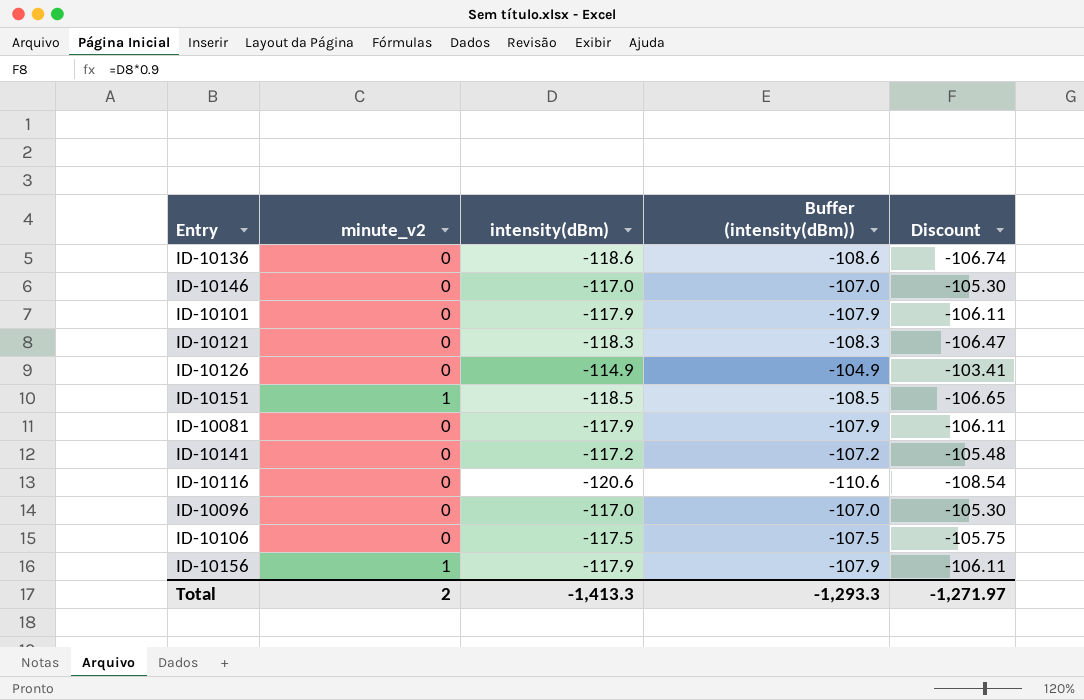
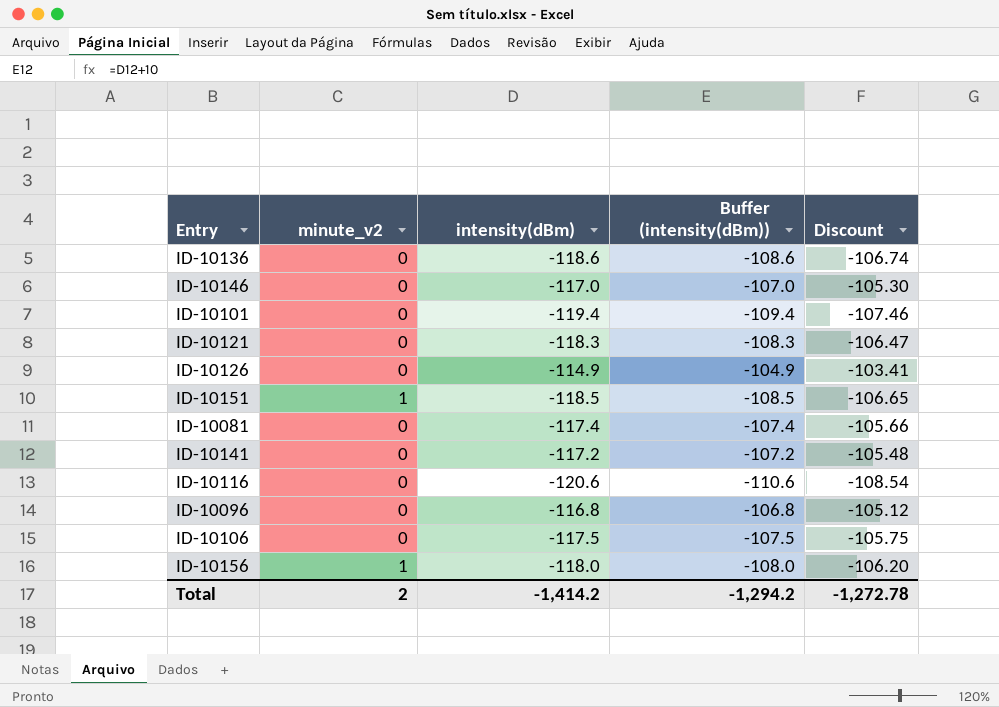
ID-10101 | intensity(dBm): -117.9 -> -119.4
ID-10101 | Buffer (intensity(dBm)): -107.9 -> -109.4
ID-10101 | Discount: -106.11 -> -107.46
ID-10081 | intensity(dBm): -117.9 -> -117.4
ID-10081 | Buffer (intensity(dBm)): -107.9 -> -107.4
ID-10081 | Discount: -106.11 -> -105.66
ID-10096 | intensity(dBm): -117.0 -> -116.8
ID-10096 | Buffer (intensity(dBm)): -107.0 -> -106.8
ID-10096 | Discount: -105.30 -> -105.12
ID-10156 | intensity(dBm): -117.9 -> -118.0
ID-10156 | Buffer (intensity(dBm)): -107.9 -> -108.0
ID-10156 | Discount: -106.11 -> -106.20
Total | intensity(dBm): -1,413.3 -> -1,414.2
Total | Buffer (intensity(dBm)): -1,293.3 -> -1,294.2
Total | Discount: -1,271.97 -> -1,272.78

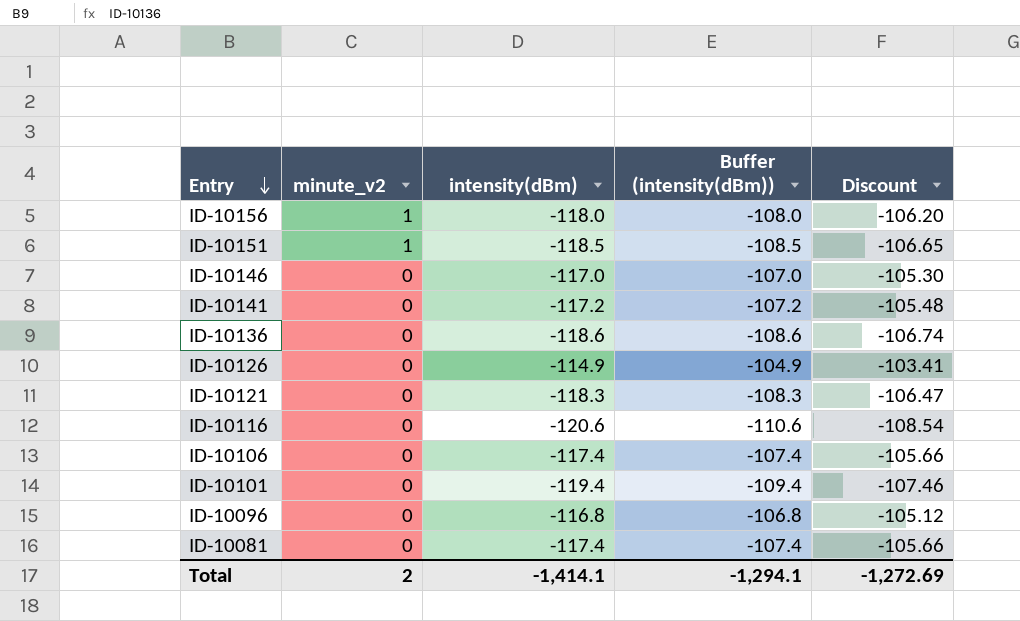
row order: none -> Entry descending
ID-10106 | intensity(dBm): -117.5 -> -117.4
ID-10106 | Buffer (intensity(dBm)): -107.5 -> -107.4
ID-10106 | Discount: -105.75 -> -105.66
Total | intensity(dBm): -1,414.2 -> -1,414.1
Total | Buffer (intensity(dBm)): -1,294.2 -> -1,294.1
Total | Discount: -1,272.78 -> -1,272.69

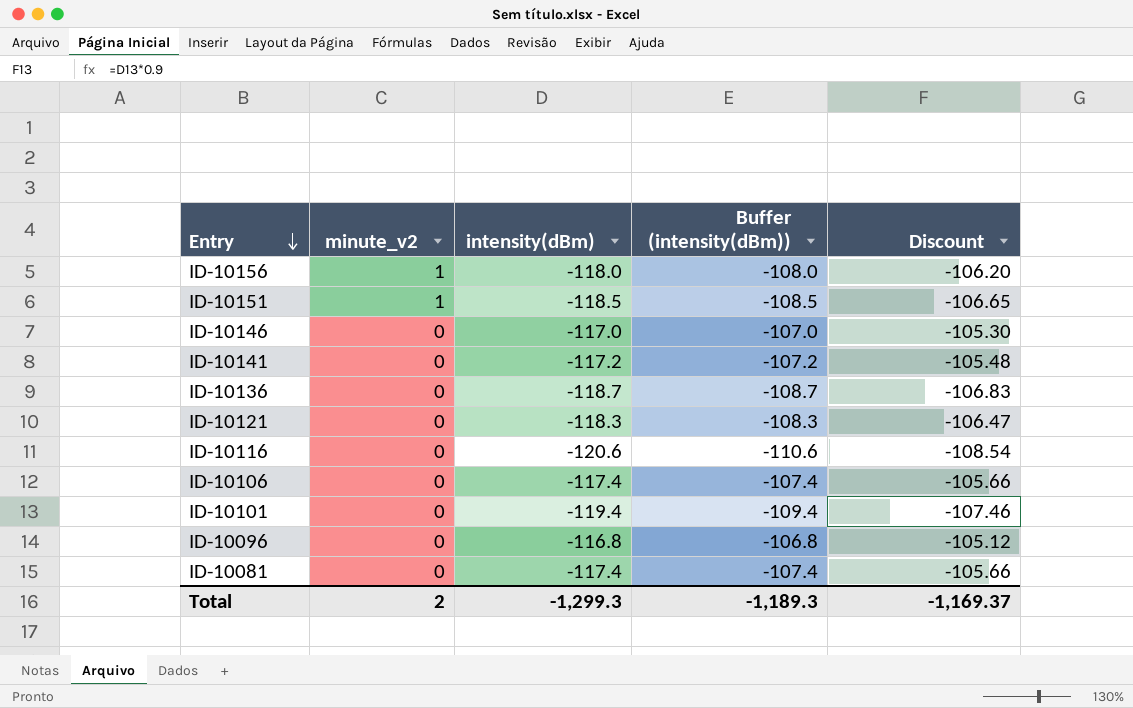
row ID-10126: 0 | -114.9 | -104.9 | -103.41 -> none
ID-10136 | intensity(dBm): -118.6 -> -118.7
ID-10136 | Buffer (intensity(dBm)): -108.6 -> -108.7
ID-10136 | Discount: -106.74 -> -106.83
Total | intensity(dBm): -1,414.1 -> -1,299.3
Total | Buffer (intensity(dBm)): -1,294.1 -> -1,189.3
Total | Discount: -1,272.69 -> -1,169.37

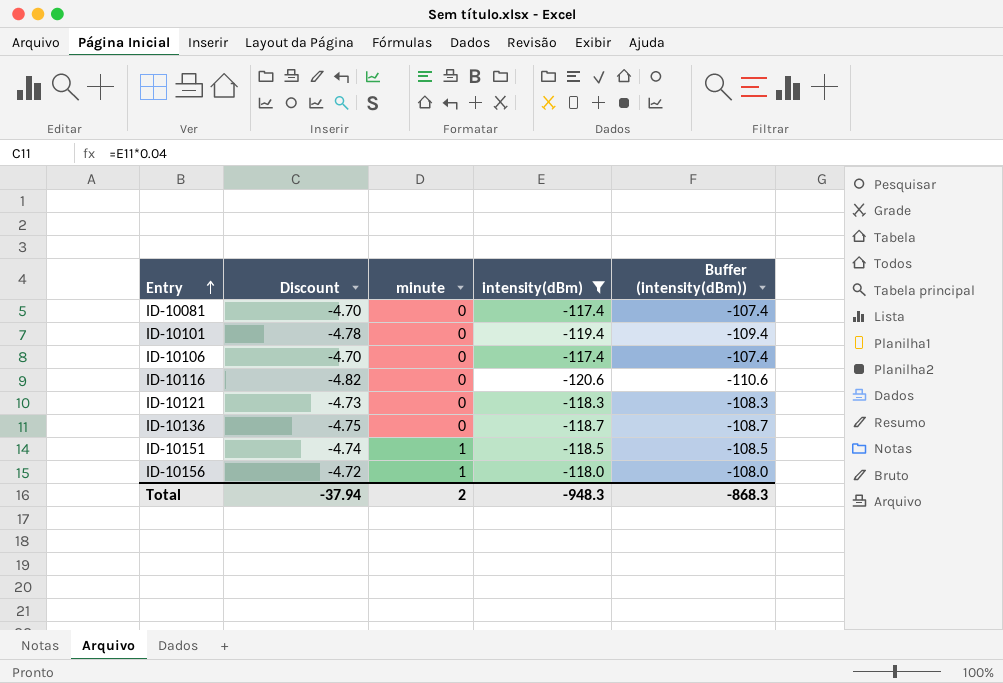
filter: none -> intensity(dBm) <= -117.4
row order: Entry descending -> Entry ascending
column Discount | formula: [intensity(dBm)] * 0.9 -> [intensity(dBm)] * 0.04
column Discount | position: 5 -> 2
column name: minute_v2 -> minute
Total | Discount: -1,169.37 -> -37.94
Total | intensity(dBm): -1,299.3 -> -948.3
Total | Buffer (intensity(dBm)): -1,189.3 -> -868.3

